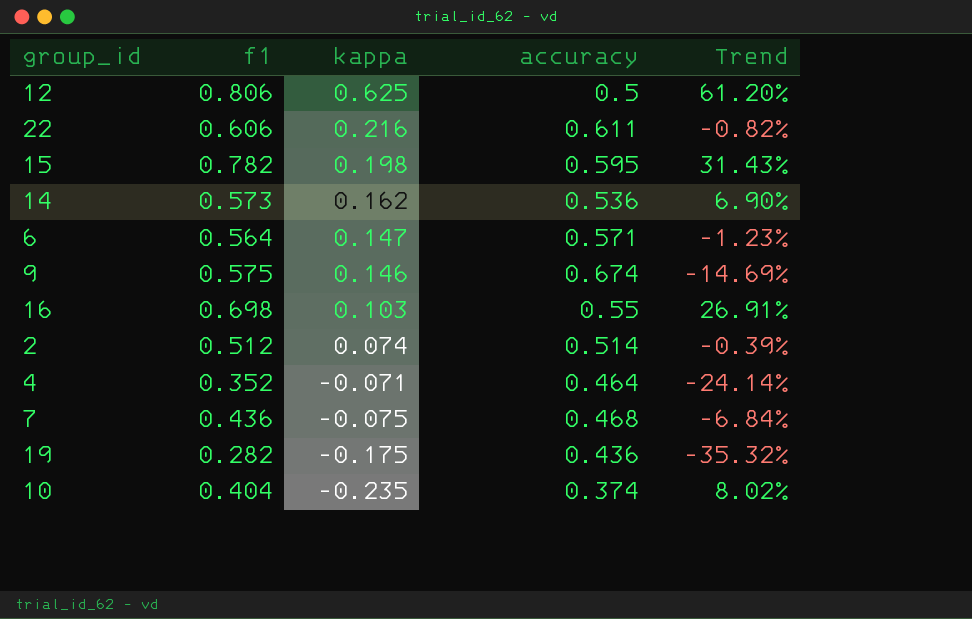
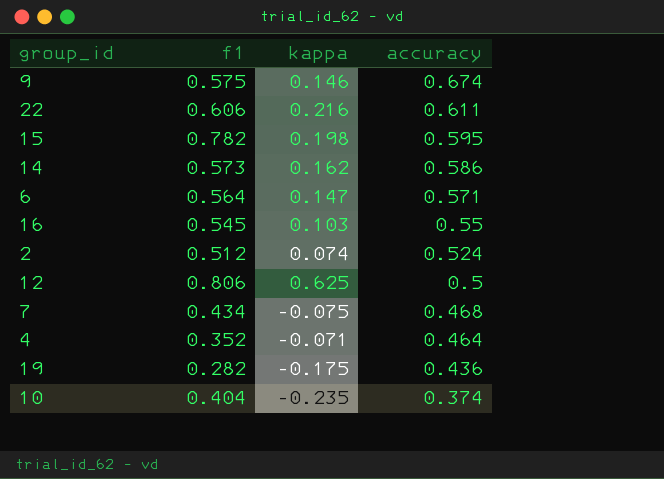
row order: kappa descending -> accuracy descending
column Trend | formula: ([f1] - [accuracy]) / [accuracy] -> none
14 | accuracy: 0.536 -> 0.586
16 | f1: 0.698 -> 0.545
2 | accuracy: 0.514 -> 0.524
7 | f1: 0.436 -> 0.434

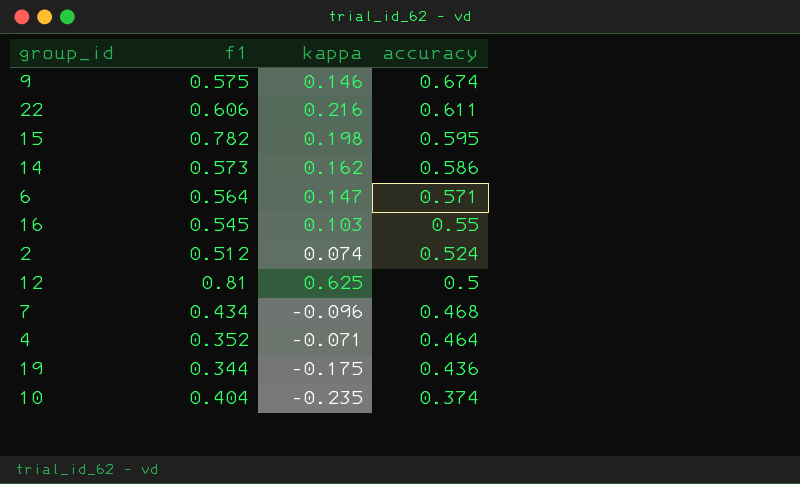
12 | f1: 0.806 -> 0.81
7 | kappa: -0.075 -> -0.096
19 | f1: 0.282 -> 0.344

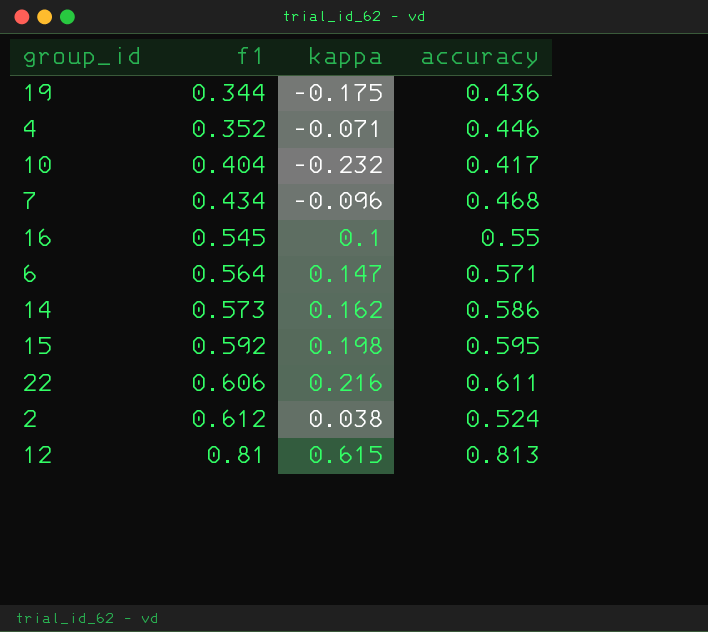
row order: accuracy descending -> f1 ascending
row 9: 0.575 | 0.146 | 0.674 -> none
4 | accuracy: 0.464 -> 0.446
10 | kappa: -0.235 -> -0.232
10 | accuracy: 0.374 -> 0.417
16 | kappa: 0.103 -> 0.1
15 | f1: 0.782 -> 0.592
2 | f1: 0.512 -> 0.612
2 | kappa: 0.074 -> 0.038
12 | kappa: 0.625 -> 0.615
12 | accuracy: 0.5 -> 0.813

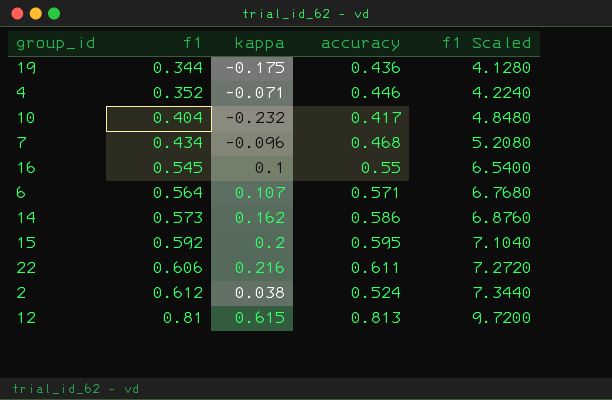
column f1 Scaled | formula: none -> [f1] * 12
6 | kappa: 0.147 -> 0.107
15 | kappa: 0.198 -> 0.2

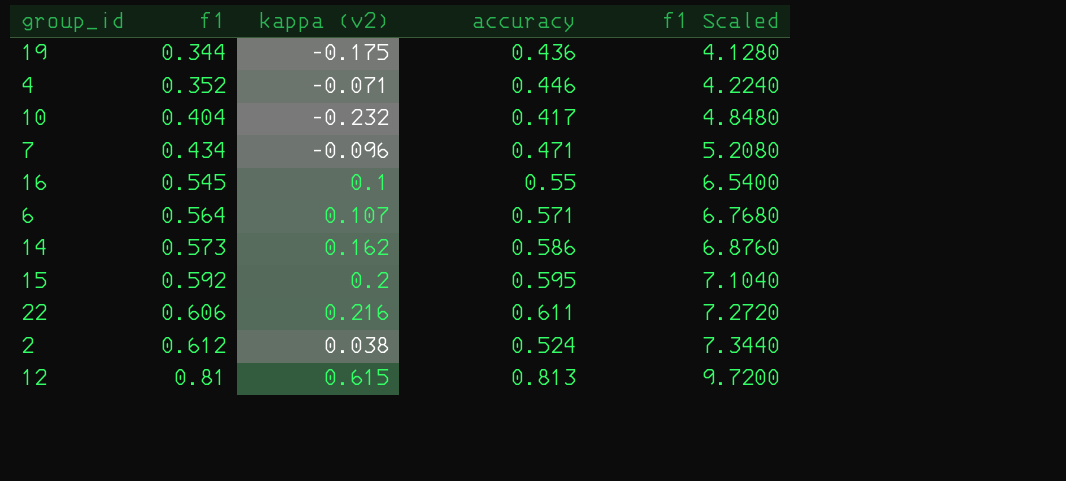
column name: kappa -> kappa (v2)
7 | accuracy: 0.468 -> 0.471

